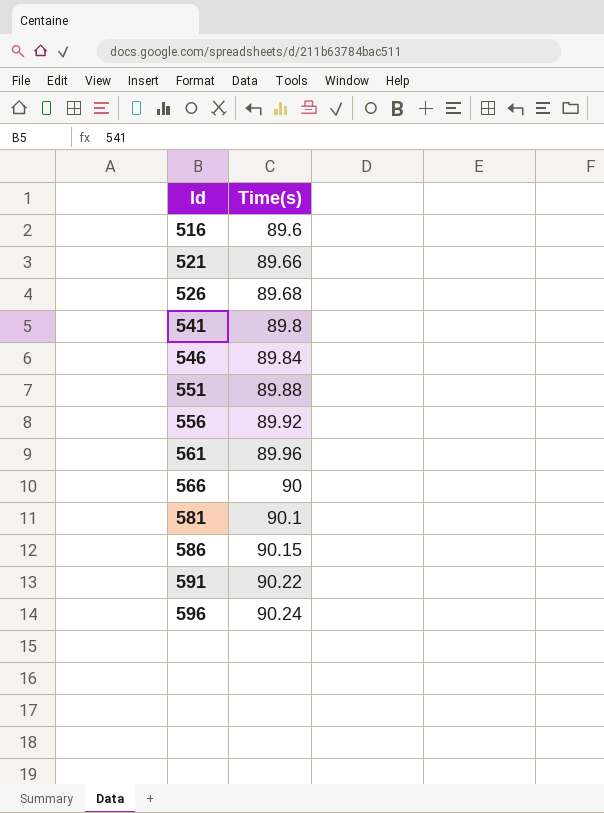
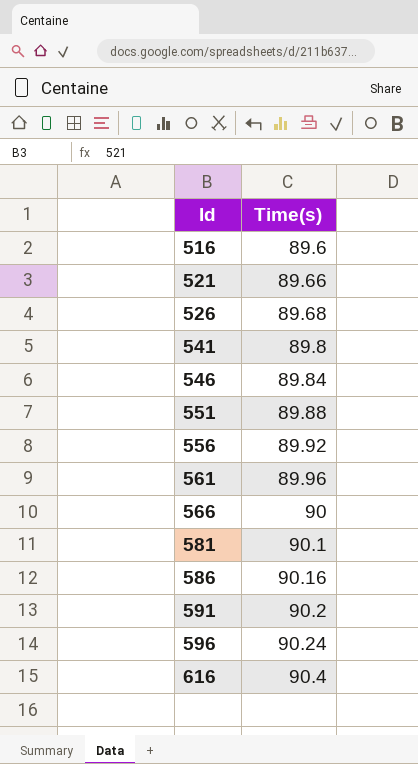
586 | Time(s): 90.15 -> 90.16
591 | Time(s): 90.22 -> 90.2
row 616: none -> 90.4

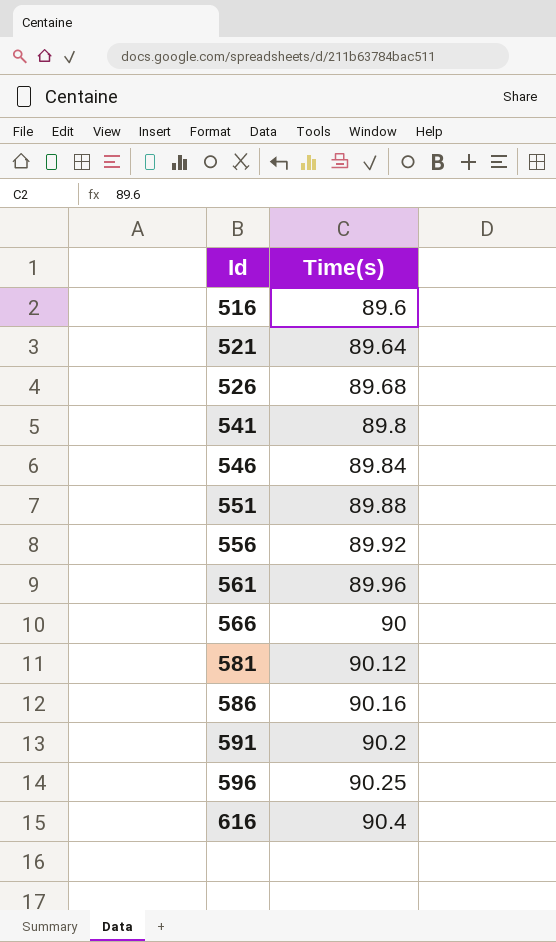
521 | Time(s): 89.66 -> 89.64
581 | Time(s): 90.1 -> 90.12
596 | Time(s): 90.24 -> 90.25

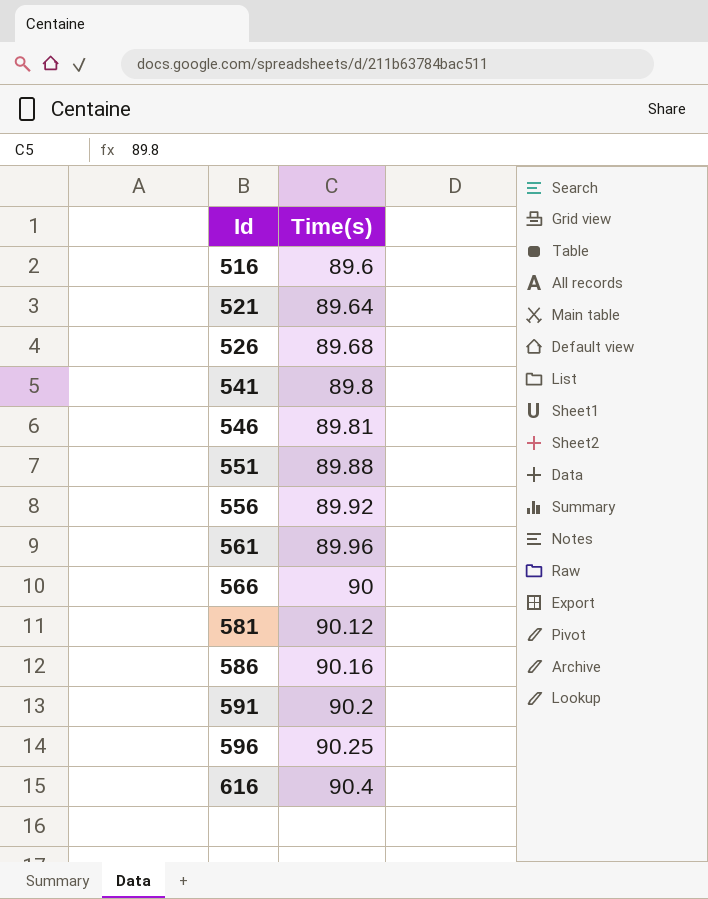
546 | Time(s): 89.84 -> 89.81

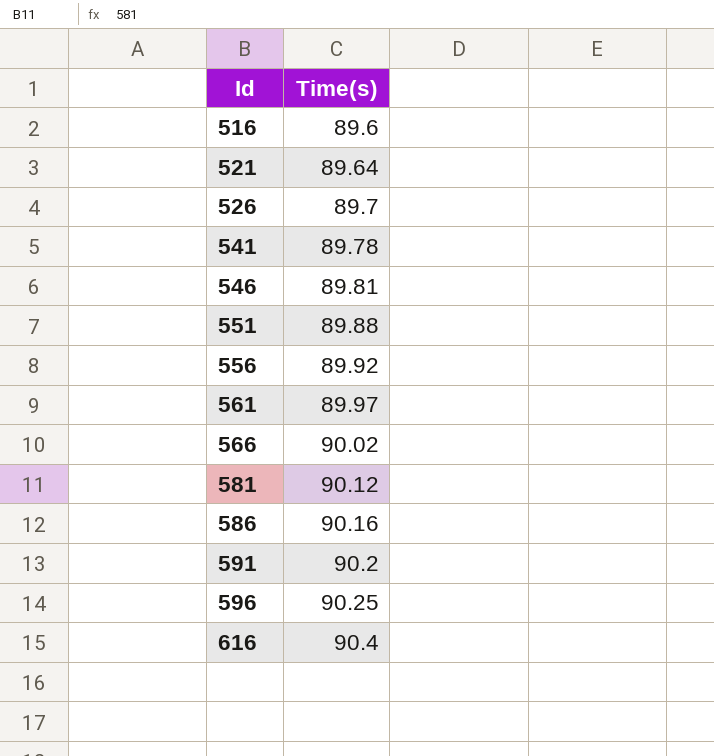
526 | Time(s): 89.68 -> 89.7
541 | Time(s): 89.8 -> 89.78
561 | Time(s): 89.96 -> 89.97
566 | Time(s): 90 -> 90.02

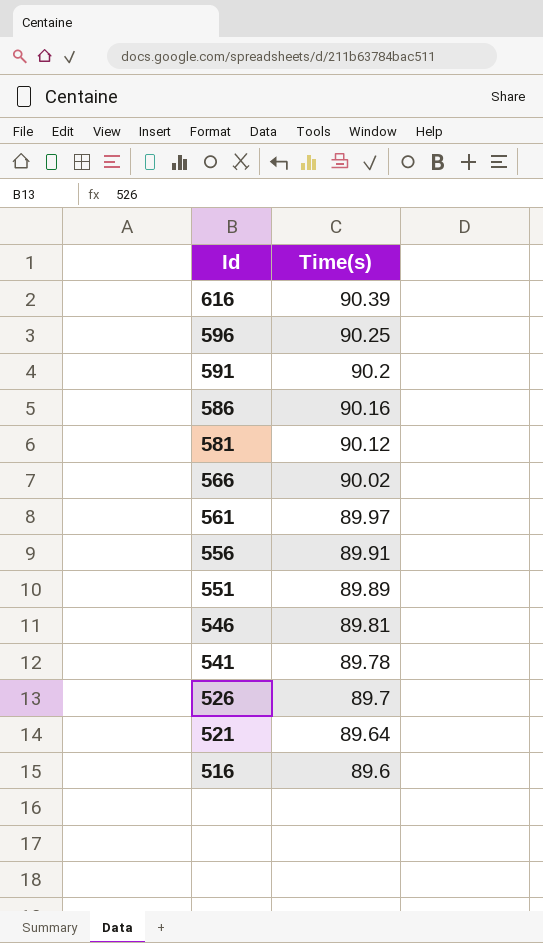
row order: Id ascending -> Id descending
616 | Time(s): 90.4 -> 90.39
556 | Time(s): 89.92 -> 89.91
551 | Time(s): 89.88 -> 89.89

